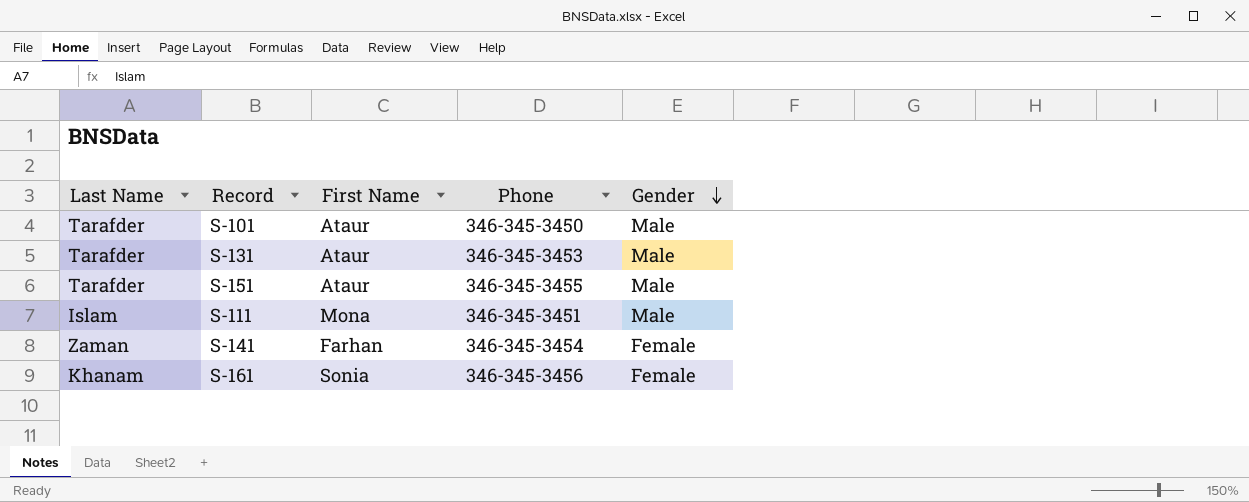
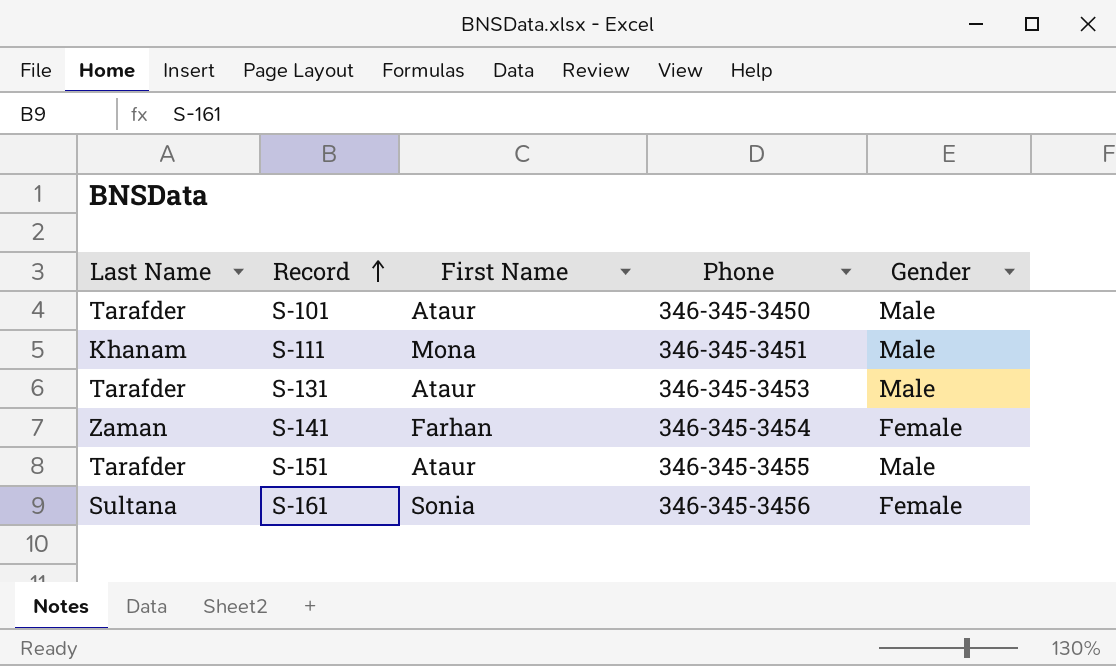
row order: Gender descending -> Record ascending
S-111 | Last Name: Islam -> Khanam
S-161 | Last Name: Khanam -> Sultana

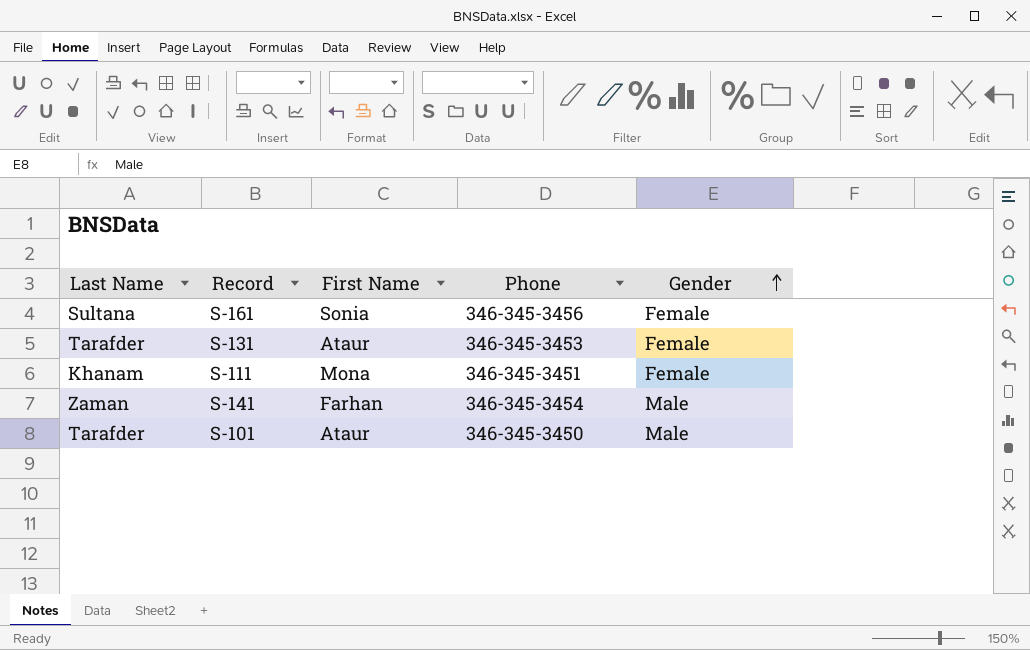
row order: Record ascending -> Gender ascending
row S-151: Tarafder | Ataur | 346-345-3455 | Male -> none
S-131 | Gender: Male -> Female
S-111 | Gender: Male -> Female
S-141 | Gender: Female -> Male

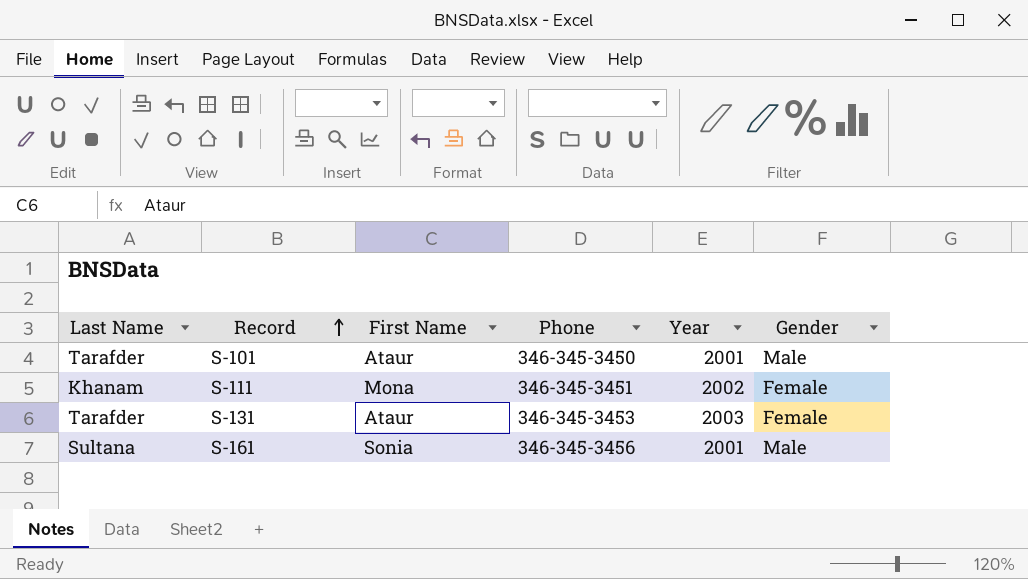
row order: Gender ascending -> Record ascending
column Year | position: none -> 5
row S-141: Zaman | Farhan | 346-345-3454 | Male -> none
S-161 | Gender: Female -> Male

